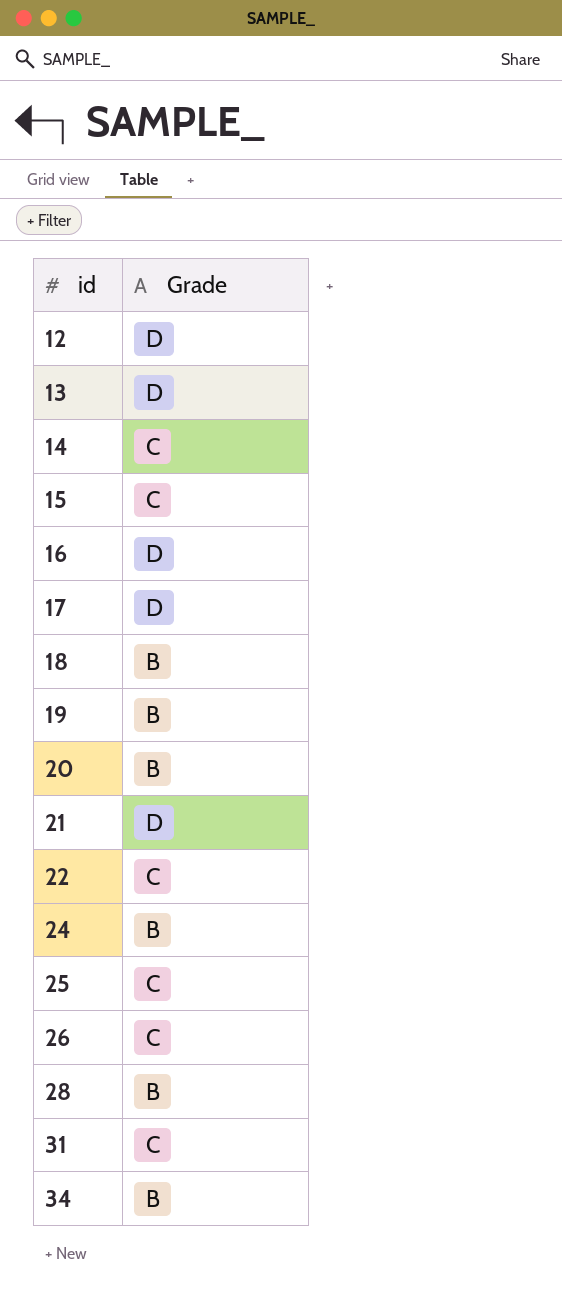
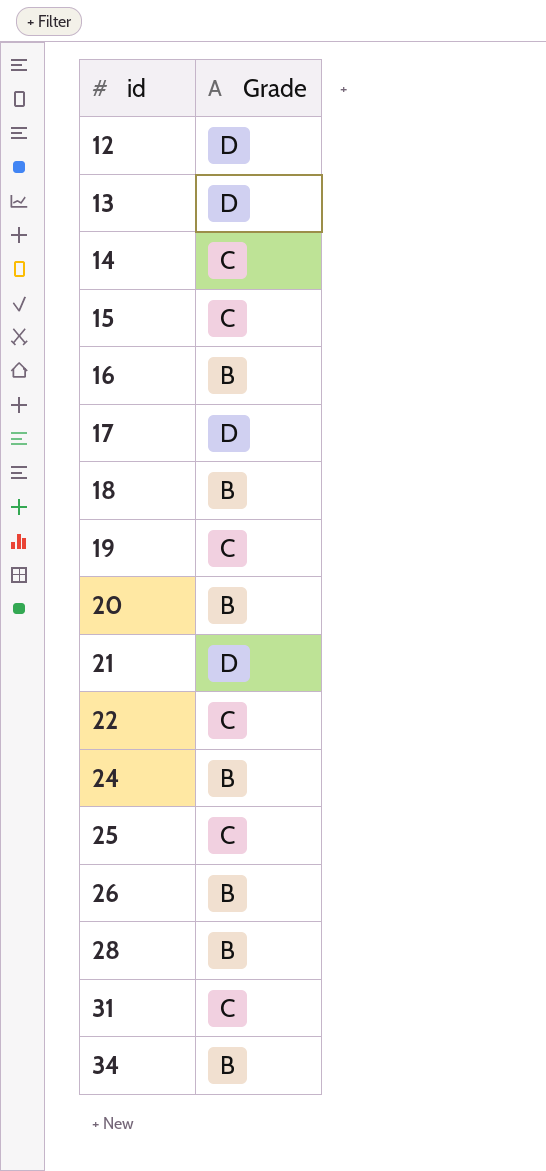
16 | Grade: D -> B
19 | Grade: B -> C
26 | Grade: C -> B

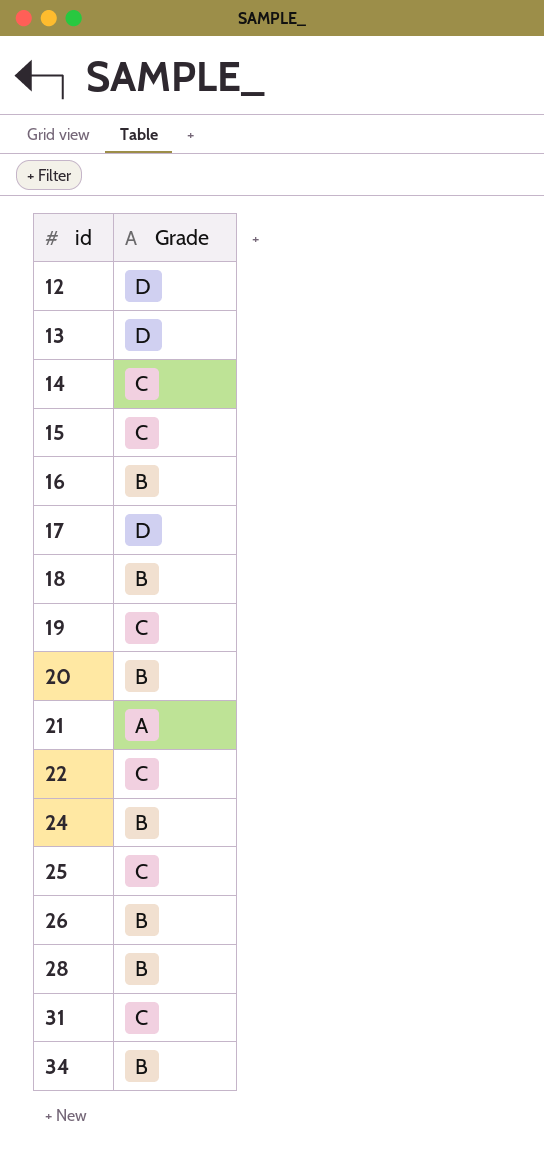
21 | Grade: D -> A

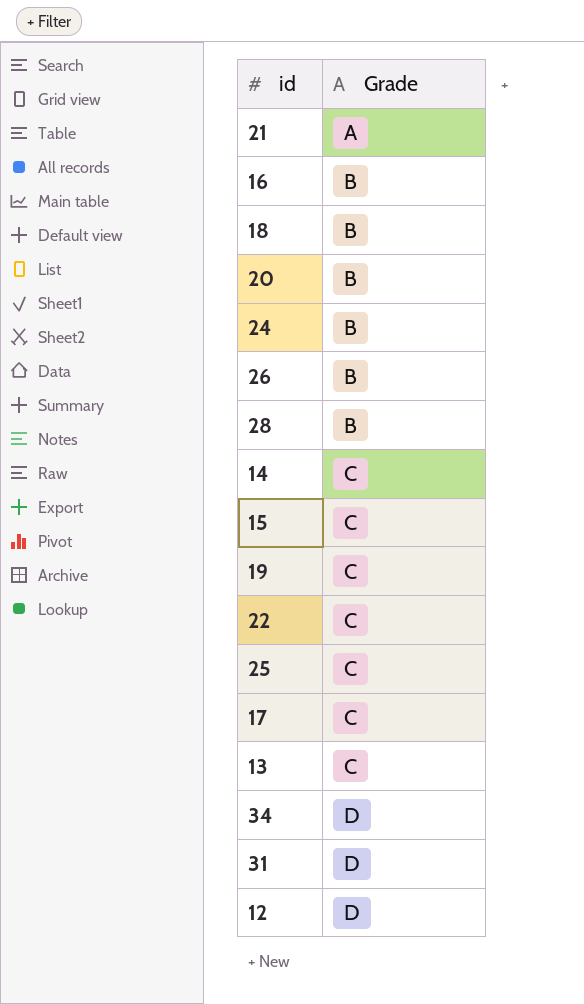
row order: id ascending -> Grade ascending
17 | Grade: D -> C
13 | Grade: D -> C
34 | Grade: B -> D
31 | Grade: C -> D

